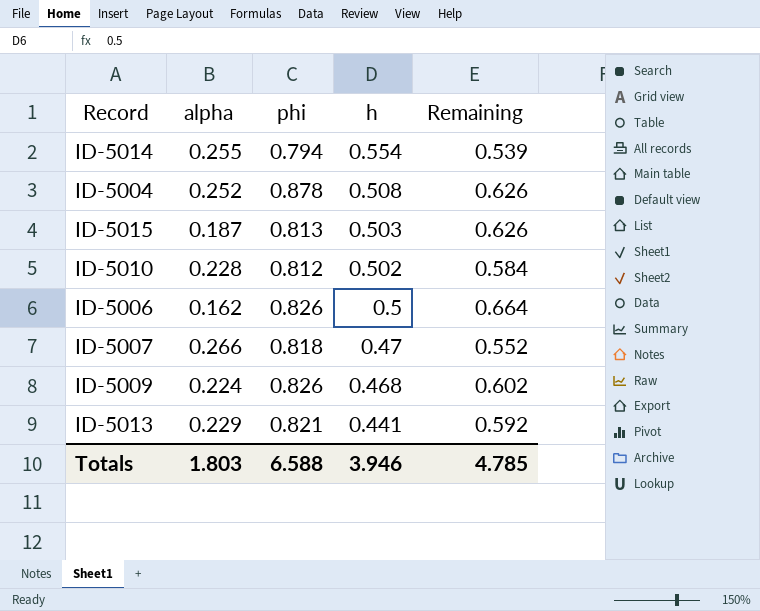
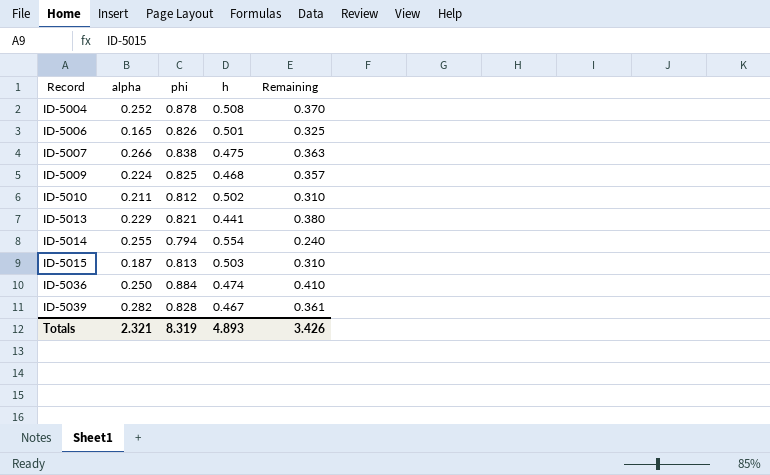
row order: h descending -> Record ascending
column Remaining | formula: [phi] - [alpha] -> [phi] - [h]
ID-5006 | alpha: 0.162 -> 0.165
ID-5006 | h: 0.5 -> 0.501
ID-5007 | phi: 0.818 -> 0.838
ID-5007 | h: 0.47 -> 0.475
ID-5009 | phi: 0.826 -> 0.825
ID-5010 | alpha: 0.228 -> 0.211
row ID-5036: none -> 0.250 | 0.884 | 0.474 | 0.410
row ID-5039: none -> 0.282 | 0.828 | 0.467 | 0.361
Totals | alpha: 1.803 -> 2.321
Totals | phi: 6.588 -> 8.319
Totals | h: 3.946 -> 4.893
Totals | Remaining: 4.785 -> 3.426

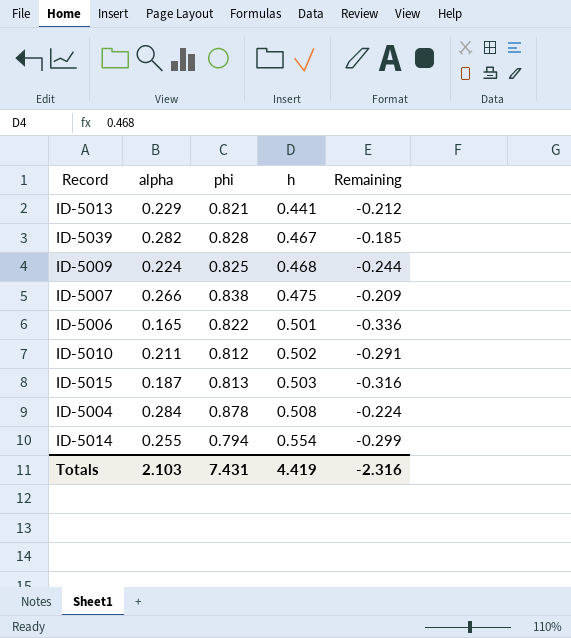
row order: Record ascending -> h ascending
column Remaining | formula: [phi] - [h] -> [alpha] - [h]
row ID-5036: 0.250 | 0.884 | 0.474 | 0.410 -> none
ID-5006 | phi: 0.826 -> 0.822
ID-5004 | alpha: 0.252 -> 0.284
Totals | alpha: 2.321 -> 2.103
Totals | phi: 8.319 -> 7.431
Totals | h: 4.893 -> 4.419
Totals | Remaining: 3.426 -> -2.316

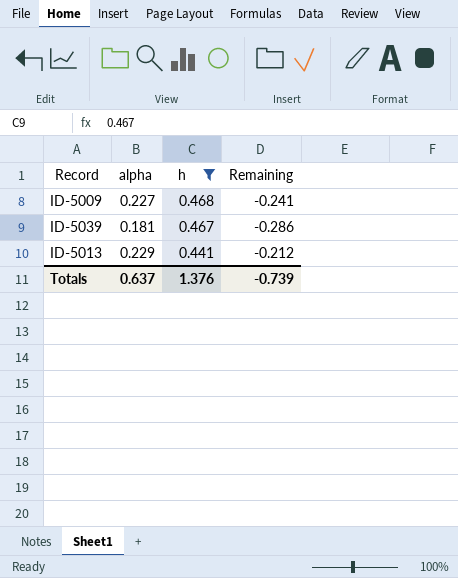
filter: none -> h <= 0.468
row order: h ascending -> h descending
column phi | position: 3 -> none
ID-5009 | alpha: 0.224 -> 0.227
ID-5009 | Remaining: -0.244 -> -0.241
ID-5039 | alpha: 0.282 -> 0.181
ID-5039 | Remaining: -0.185 -> -0.286
Totals | alpha: 2.103 -> 0.637
Totals | h: 4.419 -> 1.376
Totals | Remaining: -2.316 -> -0.739

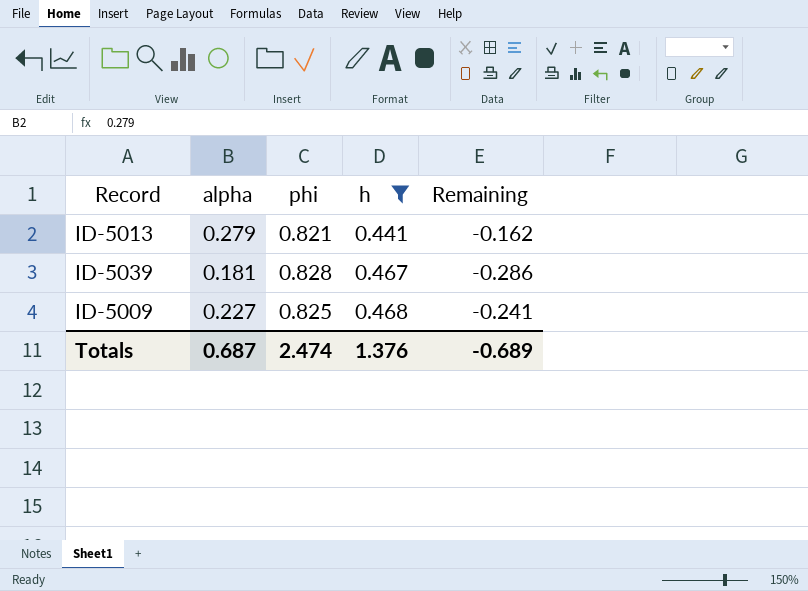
row order: h descending -> h ascending
column phi | position: none -> 3
ID-5013 | alpha: 0.229 -> 0.279
ID-5013 | Remaining: -0.212 -> -0.162
Totals | alpha: 0.637 -> 0.687
Totals | Remaining: -0.739 -> -0.689

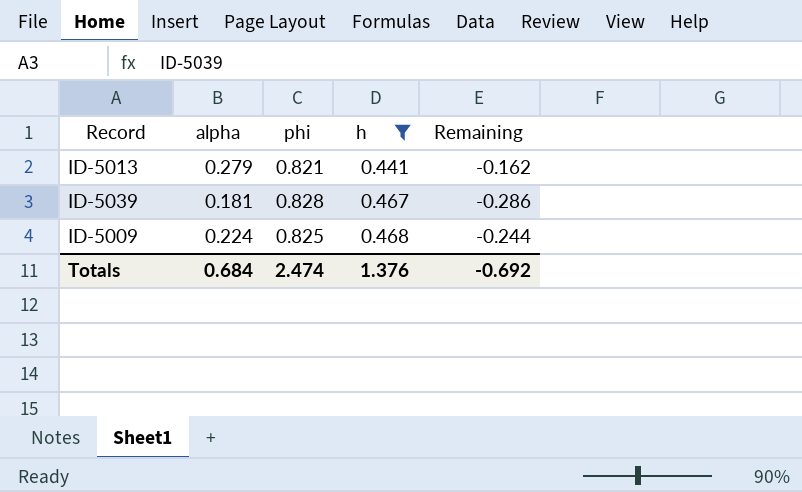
ID-5009 | alpha: 0.227 -> 0.224
ID-5009 | Remaining: -0.241 -> -0.244
Totals | alpha: 0.687 -> 0.684
Totals | Remaining: -0.689 -> -0.692

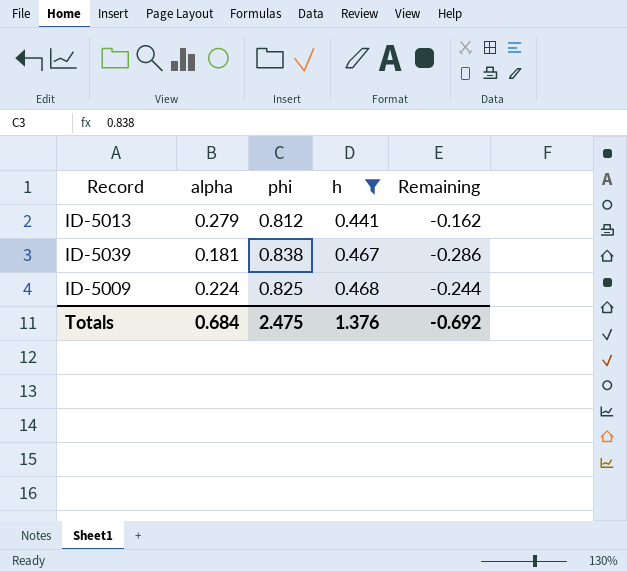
ID-5013 | phi: 0.821 -> 0.812
ID-5039 | phi: 0.828 -> 0.838
Totals | phi: 2.474 -> 2.475

